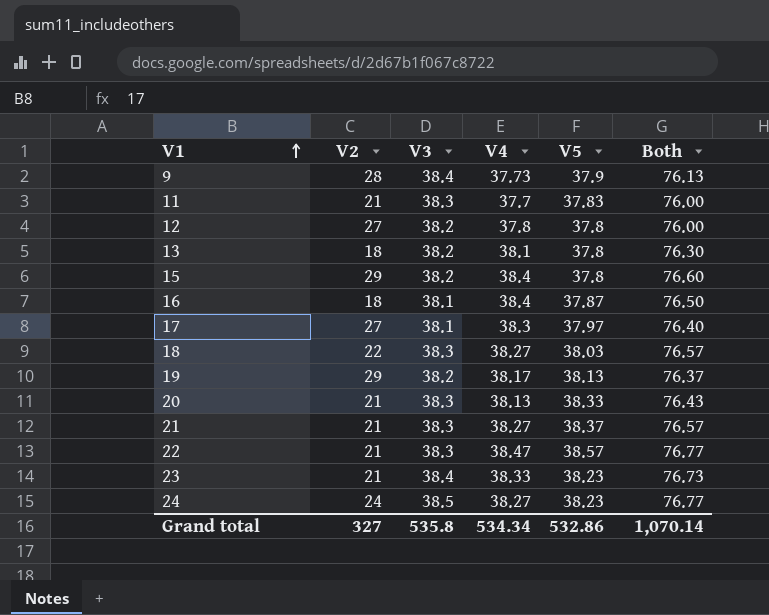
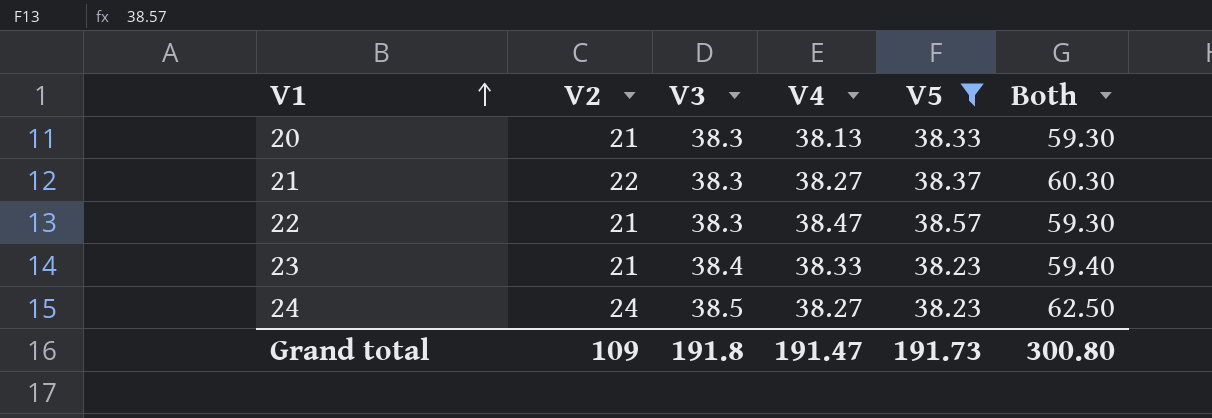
filter: none -> V5 >= 38.23
column Both | formula: [V3] + [V4] -> [V2] + [V3]
21 | V2: 21 -> 22
Grand total | V2: 327 -> 109
Grand total | V3: 535.8 -> 191.8
Grand total | V4: 534.34 -> 191.47
Grand total | V5: 532.86 -> 191.73
Grand total | Both: 1,070.14 -> 300.80

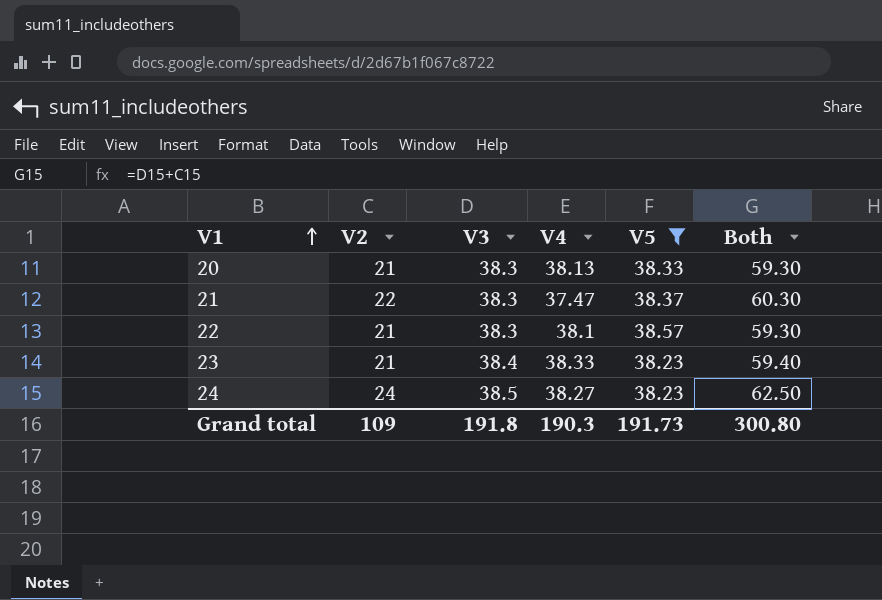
21 | V4: 38.27 -> 37.47
22 | V4: 38.47 -> 38.1
Grand total | V4: 191.47 -> 190.3

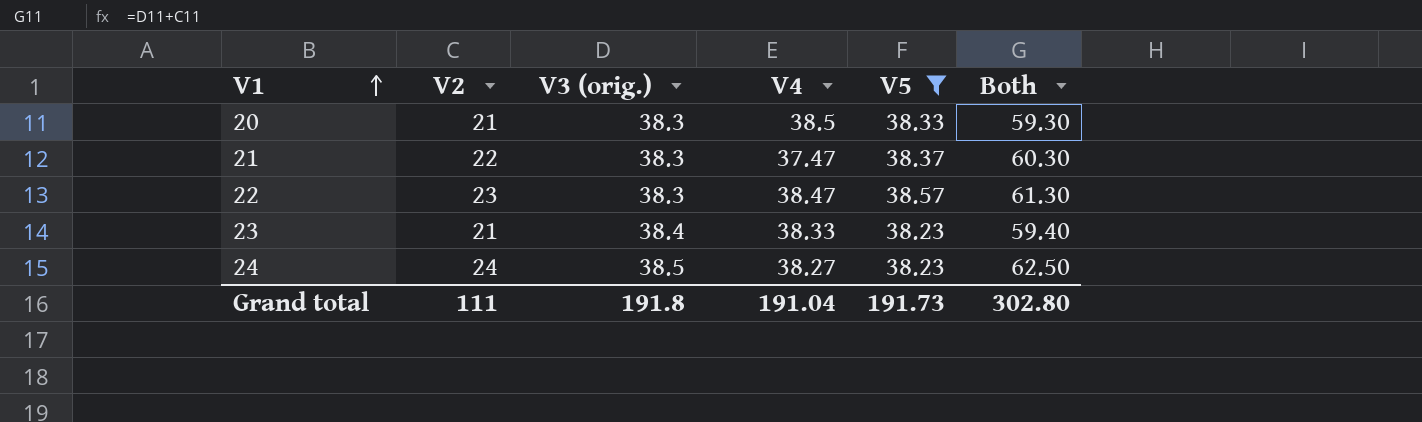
column name: V3 -> V3 (orig.)
20 | V4: 38.13 -> 38.5
22 | V2: 21 -> 23
22 | V4: 38.1 -> 38.47
22 | Both: 59.30 -> 61.30
Grand total | V2: 109 -> 111
Grand total | V4: 190.3 -> 191.04
Grand total | Both: 300.80 -> 302.80

